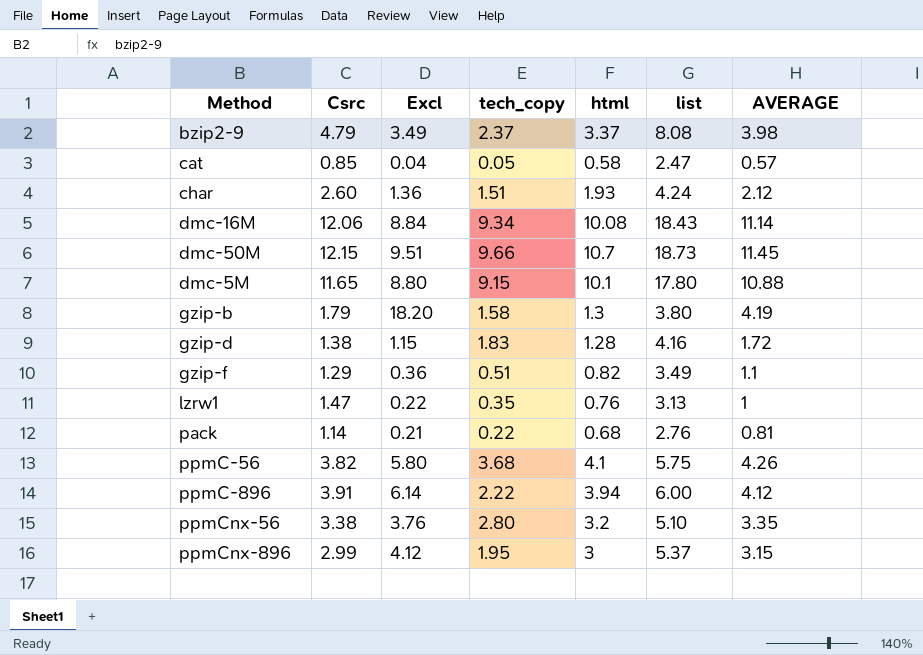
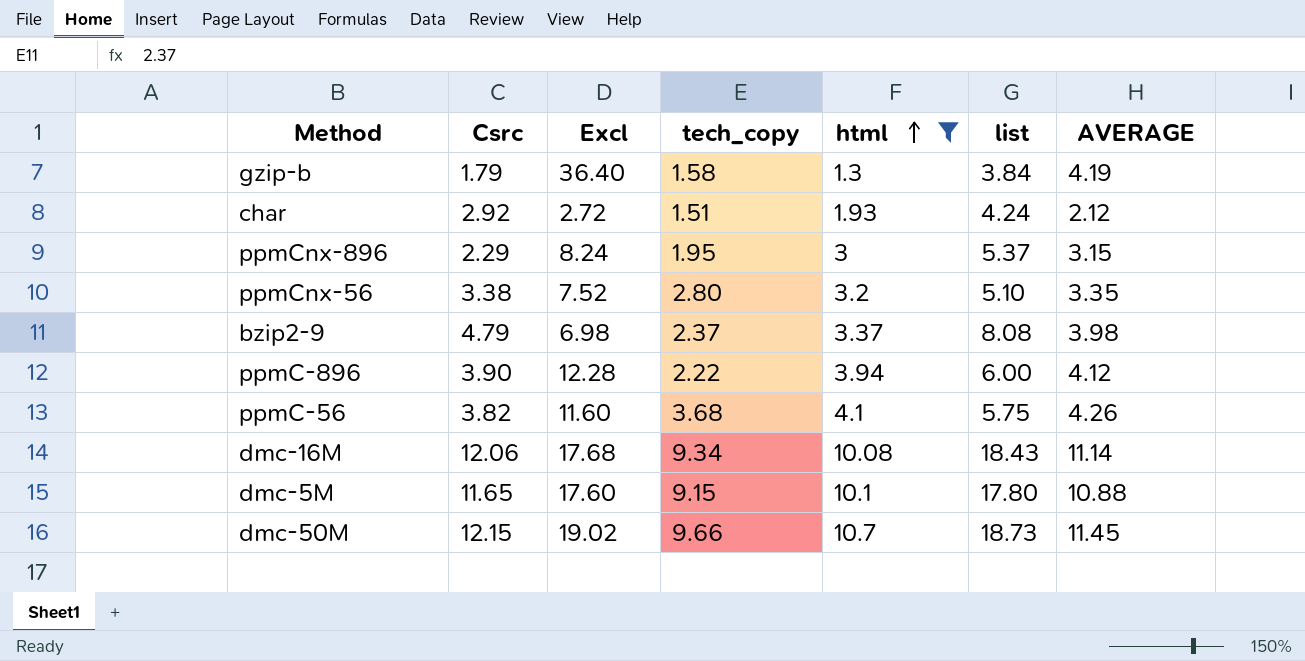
filter: none -> html >= 1.3
row order: none -> html ascending
gzip-b | Excl: 18.20 -> 36.40
gzip-b | list: 3.80 -> 3.84
char | Csrc: 2.60 -> 2.92
char | Excl: 1.36 -> 2.72
ppmCnx-896 | Csrc: 2.99 -> 2.29
ppmCnx-896 | Excl: 4.12 -> 8.24
ppmCnx-56 | Excl: 3.76 -> 7.52
bzip2-9 | Excl: 3.49 -> 6.98
ppmC-896 | Csrc: 3.91 -> 3.90
ppmC-896 | Excl: 6.14 -> 12.28
ppmC-56 | Excl: 5.80 -> 11.60
dmc-16M | Excl: 8.84 -> 17.68
dmc-5M | Excl: 8.80 -> 17.60
dmc-50M | Excl: 9.51 -> 19.02

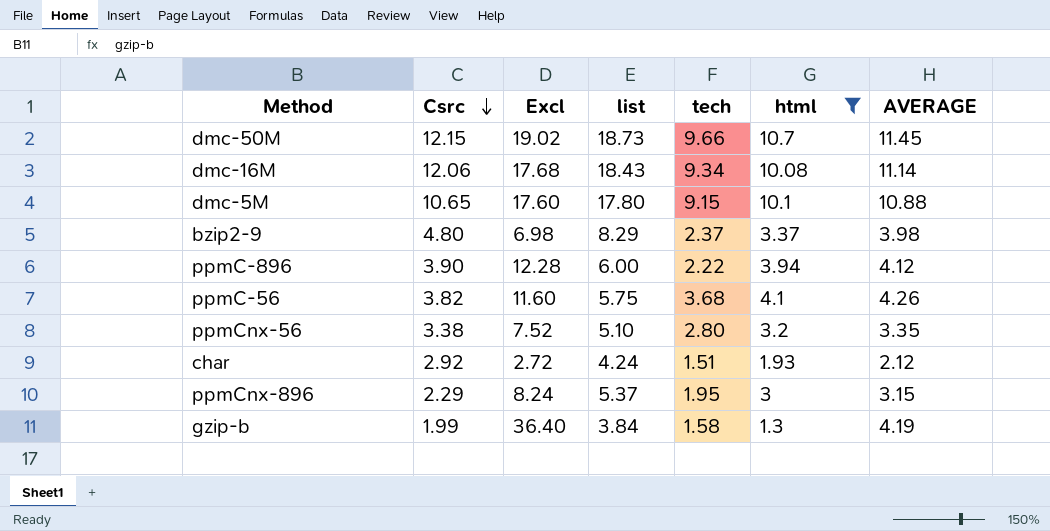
row order: html ascending -> Csrc descending
column list | position: 6 -> 4
column name: tech_copy -> tech
dmc-5M | Csrc: 11.65 -> 10.65
bzip2-9 | Csrc: 4.79 -> 4.80
bzip2-9 | list: 8.08 -> 8.29
gzip-b | Csrc: 1.79 -> 1.99

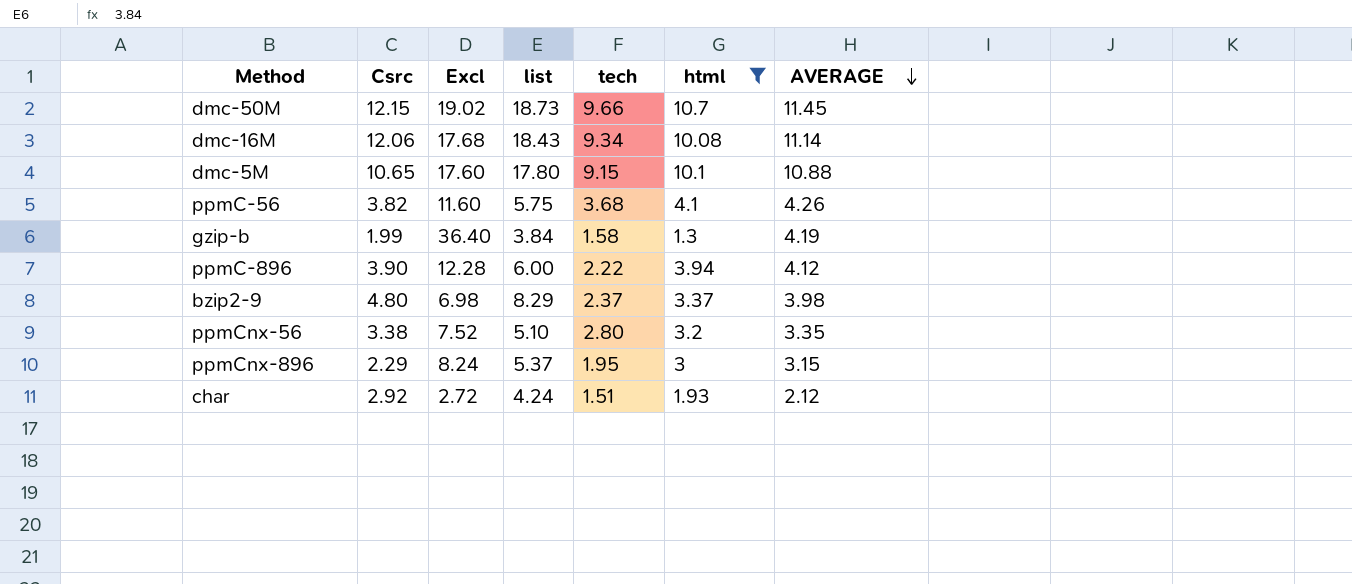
row order: Csrc descending -> AVERAGE descending

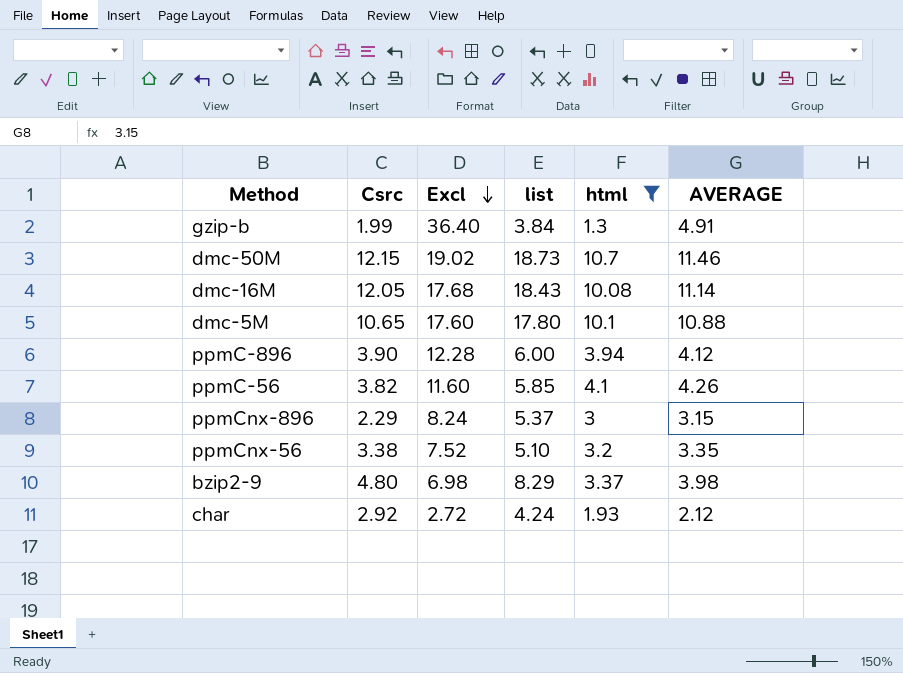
row order: AVERAGE descending -> Excl descending
column tech | position: 5 -> none
gzip-b | AVERAGE: 4.19 -> 4.91
dmc-50M | AVERAGE: 11.45 -> 11.46
dmc-16M | Csrc: 12.06 -> 12.05
ppmC-56 | list: 5.75 -> 5.85

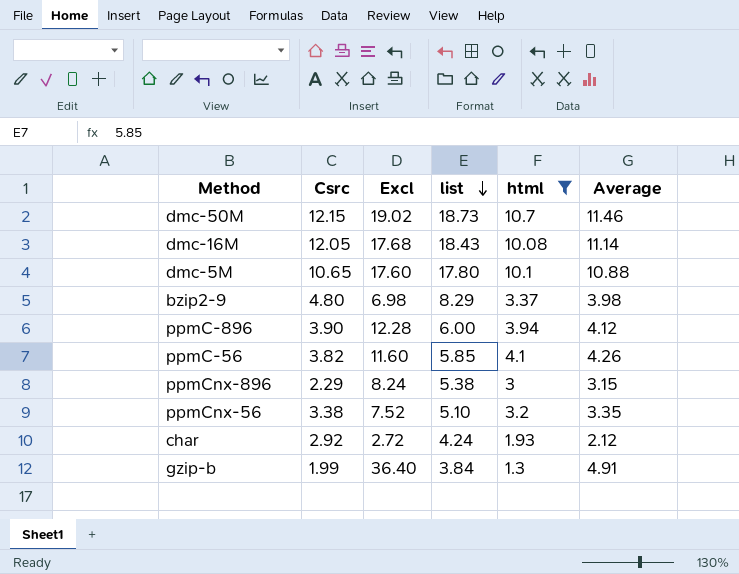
row order: Excl descending -> list descending
column name: AVERAGE -> Average
ppmCnx-896 | list: 5.37 -> 5.38

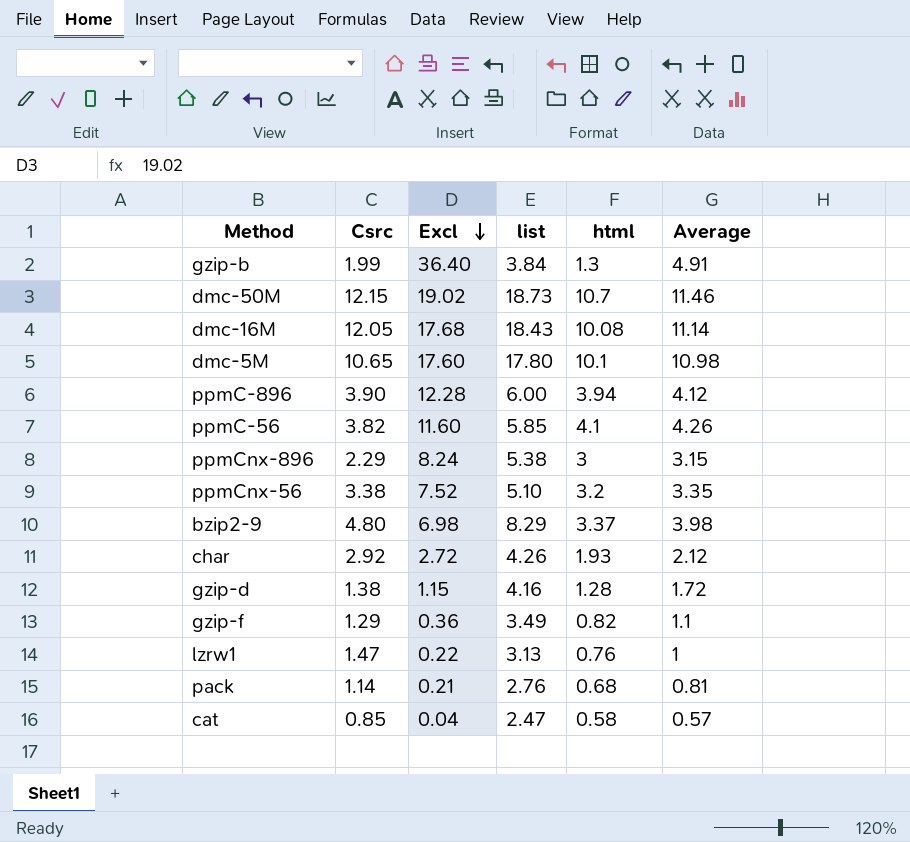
filter: html >= 1.3 -> none
row order: list descending -> Excl descending
dmc-5M | Average: 10.88 -> 10.98
char | list: 4.24 -> 4.26

